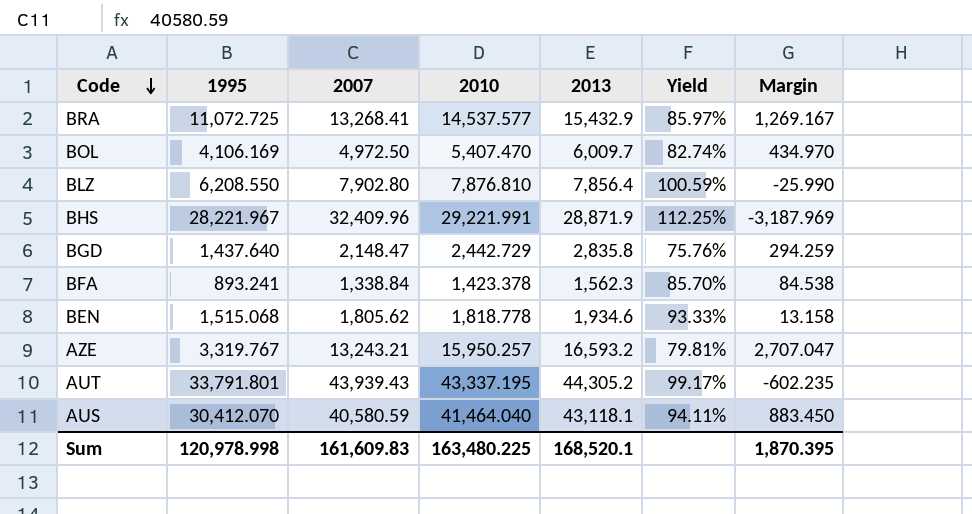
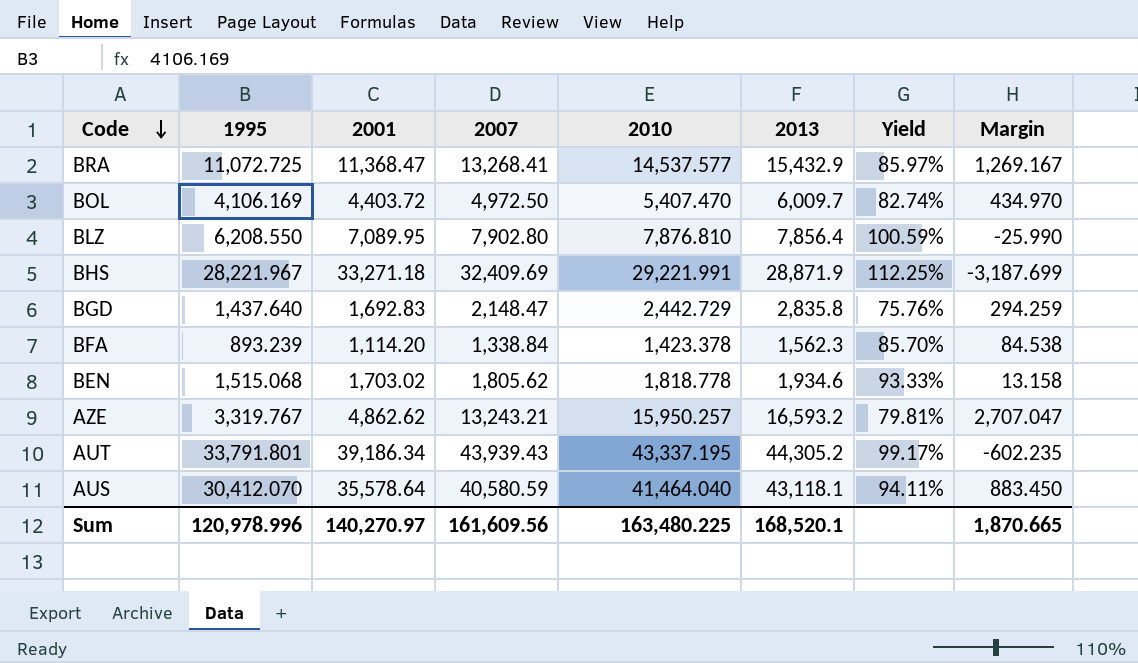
column 2001 | position: none -> 3
BHS | 2007: 32,409.96 -> 32,409.69
BHS | Margin: -3,187.969 -> -3,187.699
BFA | 1995: 893.241 -> 893.239
Sum | 1995: 120,978.998 -> 120,978.996
Sum | 2007: 161,609.83 -> 161,609.56
Sum | Margin: 1,870.395 -> 1,870.665

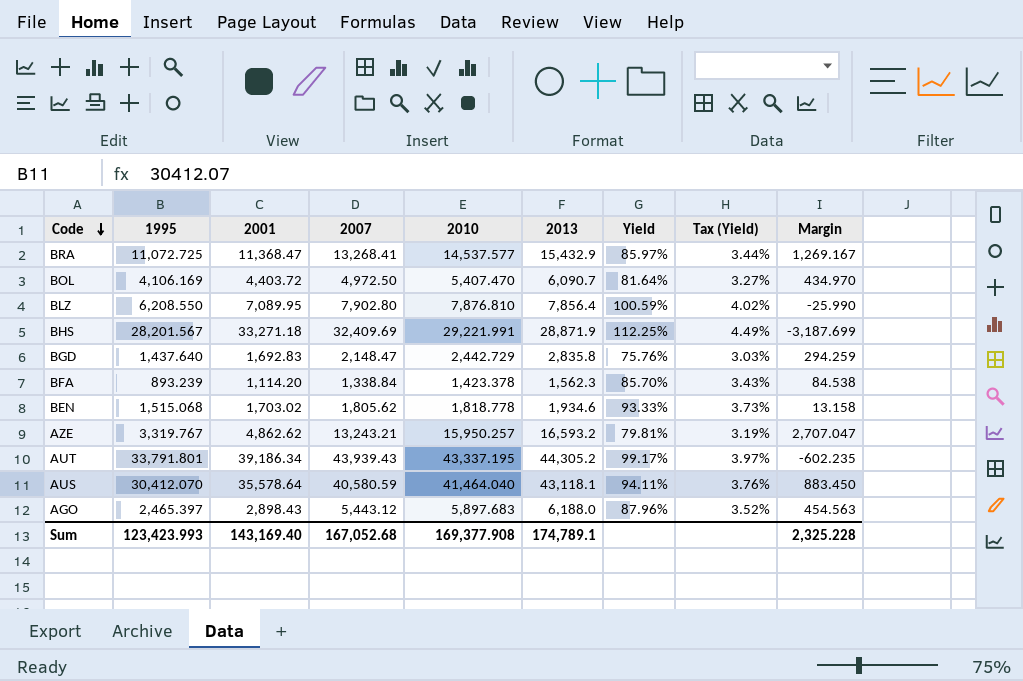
column Tax (Yield) | formula: none -> [Yield] * 0.04
BOL | 2013: 6,009.7 -> 6,090.7
BOL | Yield: 82.74% -> 81.64%
BHS | 1995: 28,221.967 -> 28,201.567
row AGO: none -> 2,465.397 | 2,898.43 | 5,443.12 | 5,897.683 | 6,188.0 | 87.96% | 3.52% | 454.563
Sum | 1995: 120,978.996 -> 123,423.993
Sum | 2001: 140,270.97 -> 143,169.40
Sum | 2007: 161,609.56 -> 167,052.68
Sum | 2010: 163,480.225 -> 169,377.908
Sum | 2013: 168,520.1 -> 174,789.1
Sum | Margin: 1,870.665 -> 2,325.228

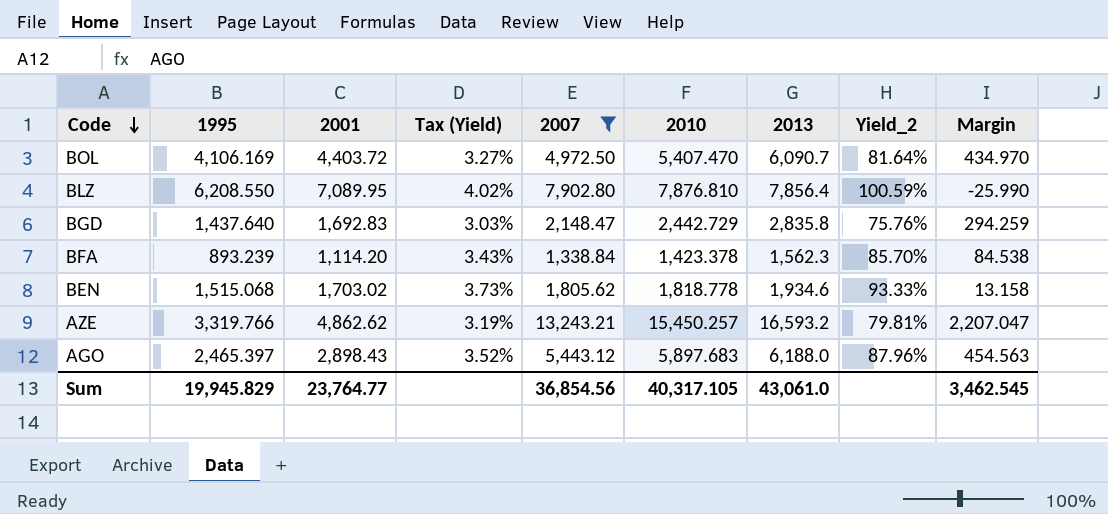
filter: none -> 2007 <= 13,243.21
column Tax (Yield) | position: 8 -> 4
column name: Yield -> Yield_2
AZE | 1995: 3,319.767 -> 3,319.766
AZE | 2010: 15,950.257 -> 15,450.257
AZE | Margin: 2,707.047 -> 2,207.047
Sum | 1995: 123,423.993 -> 19,945.829
Sum | 2001: 143,169.40 -> 23,764.77
Sum | 2007: 167,052.68 -> 36,854.56
Sum | 2010: 169,377.908 -> 40,317.105
Sum | 2013: 174,789.1 -> 43,061.0
Sum | Margin: 2,325.228 -> 3,462.545

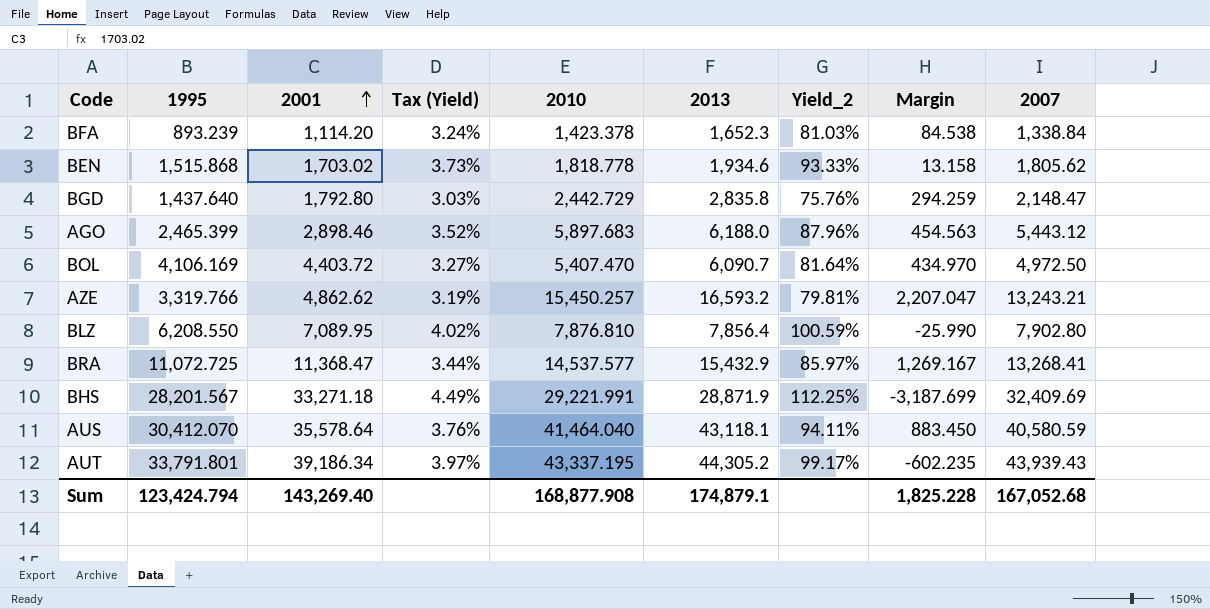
filter: 2007 <= 13,243.21 -> none
row order: Code descending -> 2001 ascending
column 2007 | position: 5 -> 9
BFA | Tax (Yield): 3.43% -> 3.24%
BFA | 2013: 1,562.3 -> 1,652.3
BFA | Yield_2: 85.70% -> 81.03%
BEN | 1995: 1,515.068 -> 1,515.868
BGD | 2001: 1,692.83 -> 1,792.80
AGO | 1995: 2,465.397 -> 2,465.399
AGO | 2001: 2,898.43 -> 2,898.46
Sum | 1995: 19,945.829 -> 123,424.794
Sum | 2001: 23,764.77 -> 143,269.40
Sum | 2010: 40,317.105 -> 168,877.908
Sum | 2013: 43,061.0 -> 174,879.1
Sum | Margin: 3,462.545 -> 1,825.228
Sum | 2007: 36,854.56 -> 167,052.68

